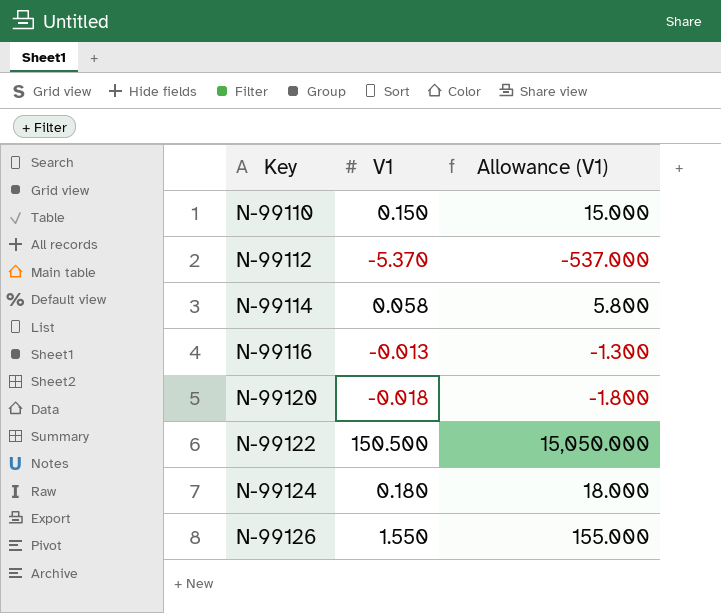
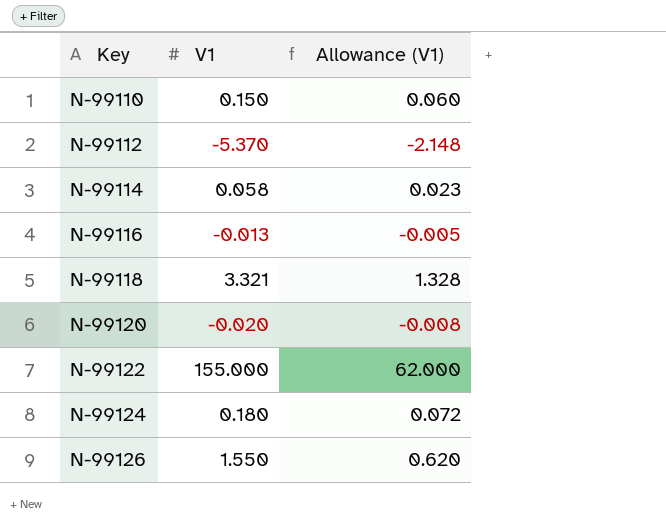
column Allowance (V1) | formula: [V1] * 100 -> [V1] * 0.4
row N-99118: none -> 3.321 | 1.328
N-99120 | V1: -0.018 -> -0.020
N-99122 | V1: 150.500 -> 155.000

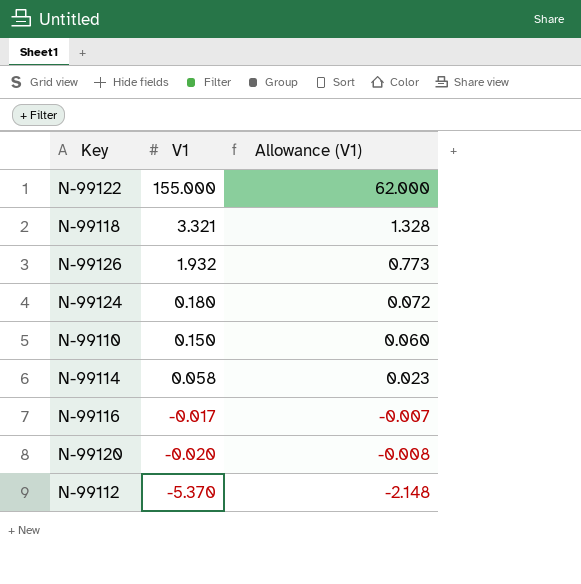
row order: Key ascending -> V1 descending
N-99126 | V1: 1.550 -> 1.932
N-99126 | Allowance (V1): 0.620 -> 0.773
N-99116 | V1: -0.013 -> -0.017
N-99116 | Allowance (V1): -0.005 -> -0.007

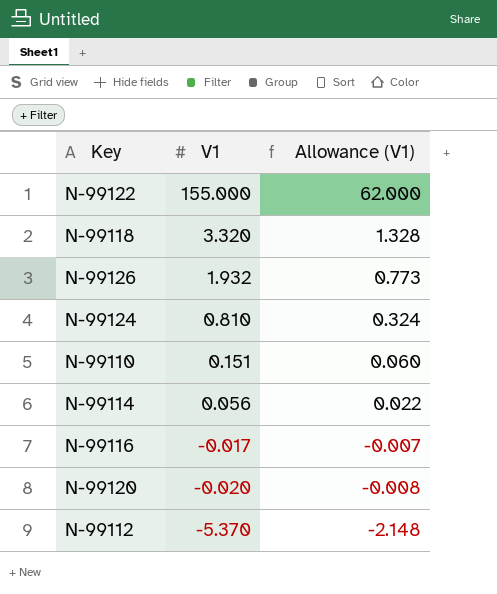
N-99118 | V1: 3.321 -> 3.320
N-99124 | V1: 0.180 -> 0.810
N-99124 | Allowance (V1): 0.072 -> 0.324
N-99110 | V1: 0.150 -> 0.151
N-99114 | V1: 0.058 -> 0.056
N-99114 | Allowance (V1): 0.023 -> 0.022

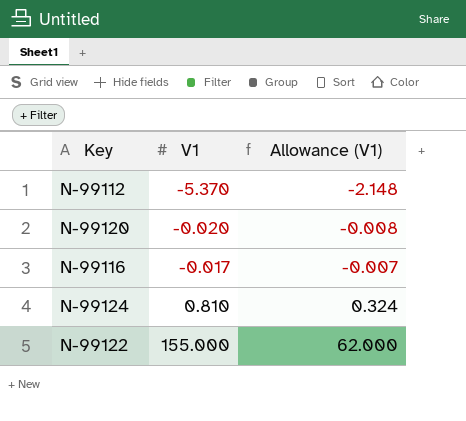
row order: V1 descending -> V1 ascending
row N-99118: 3.320 | 1.328 -> none
row N-99126: 1.932 | 0.773 -> none
row N-99110: 0.151 | 0.060 -> none
row N-99114: 0.056 | 0.022 -> none

